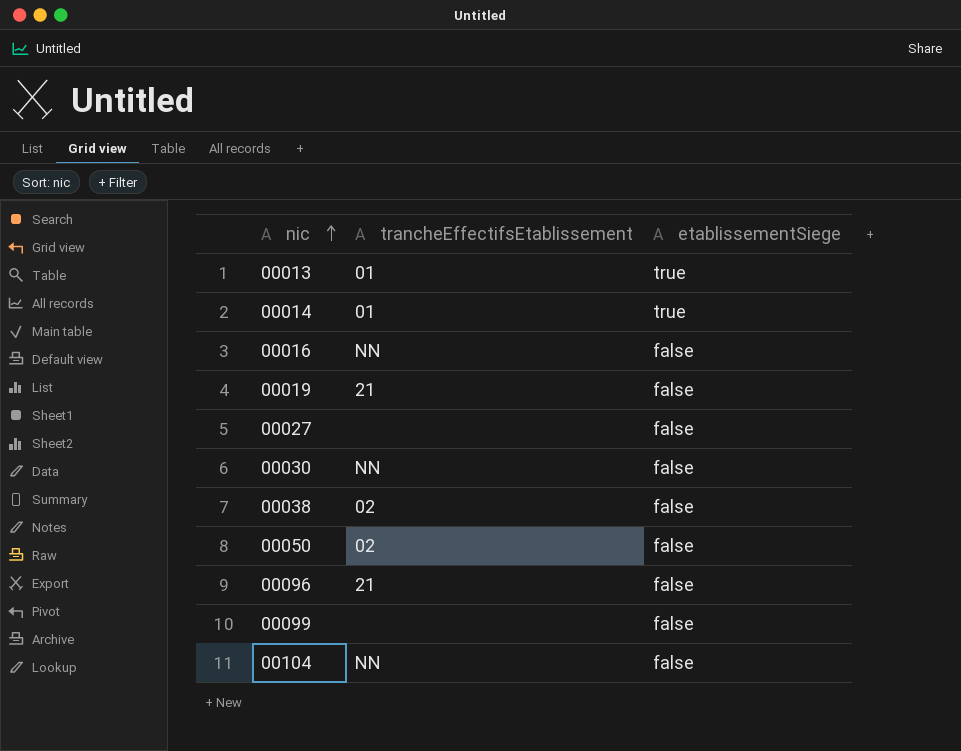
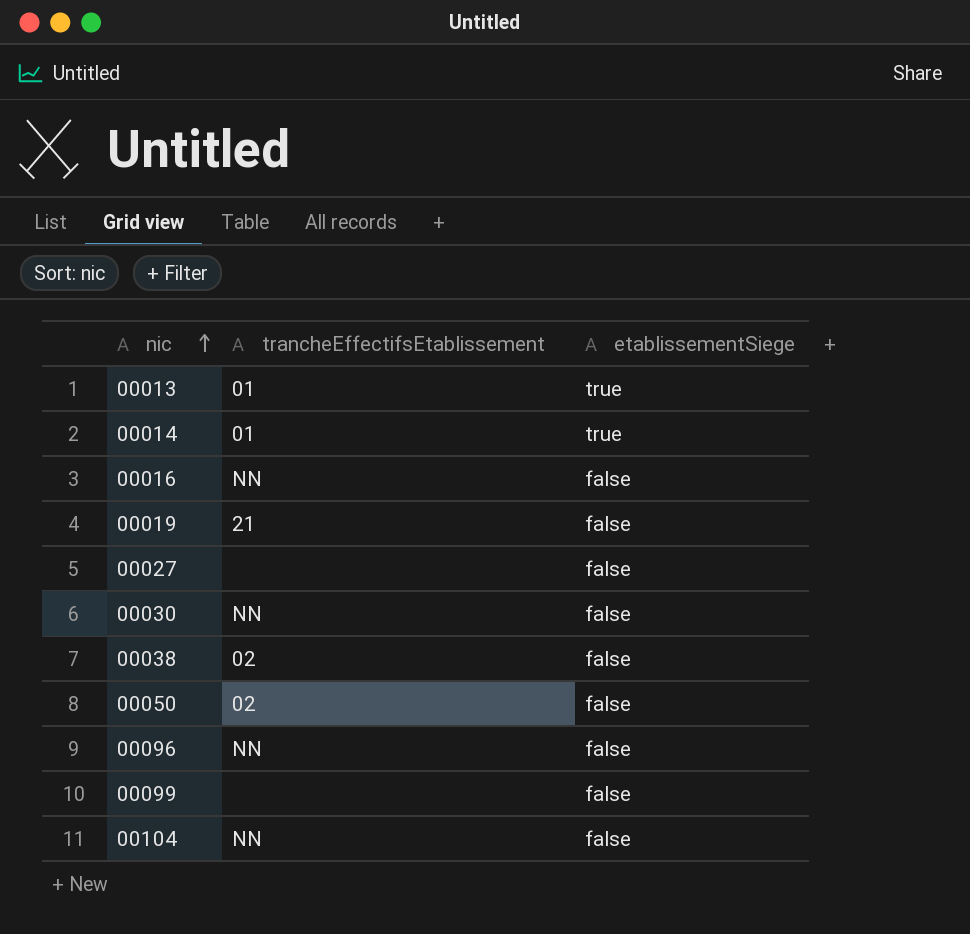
00096 | trancheEffectifsEtablissement: 21 -> NN

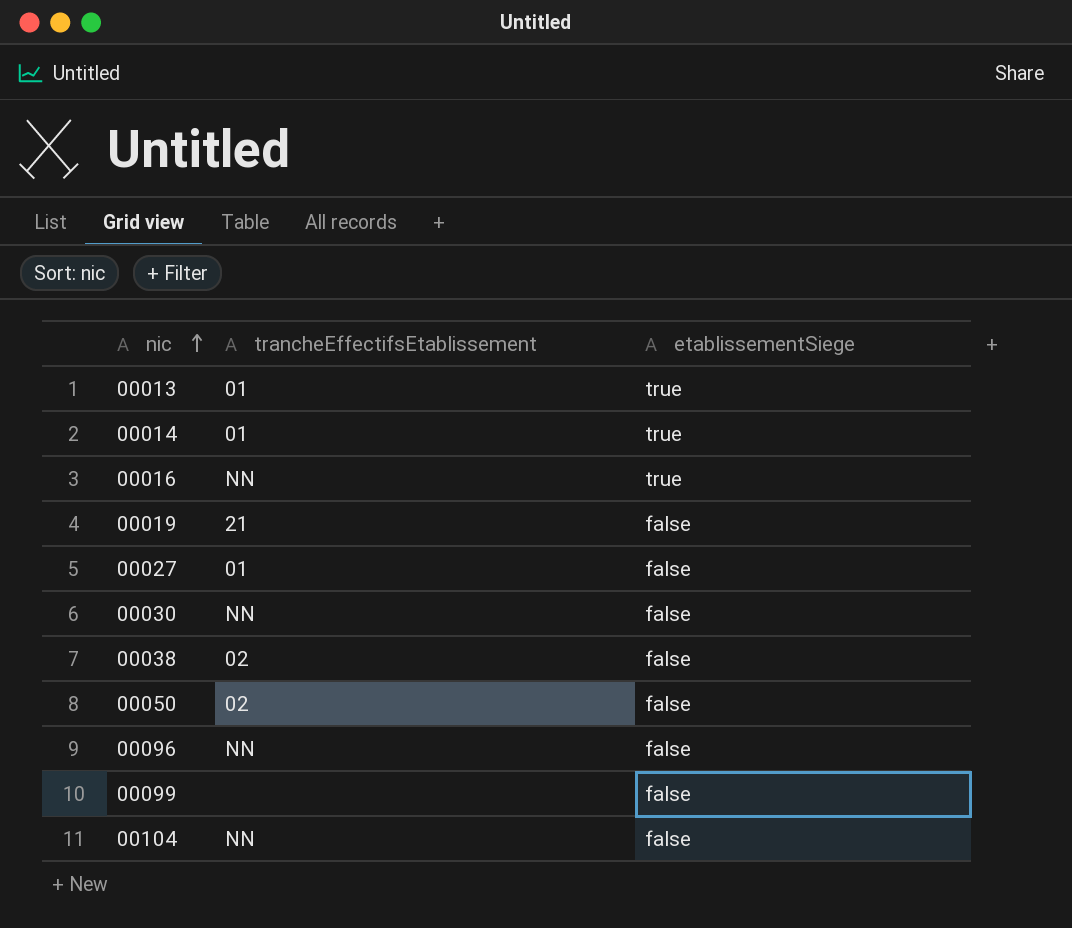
00016 | etablissementSiege: false -> true
00027 | trancheEffectifsEtablissement: none -> 01

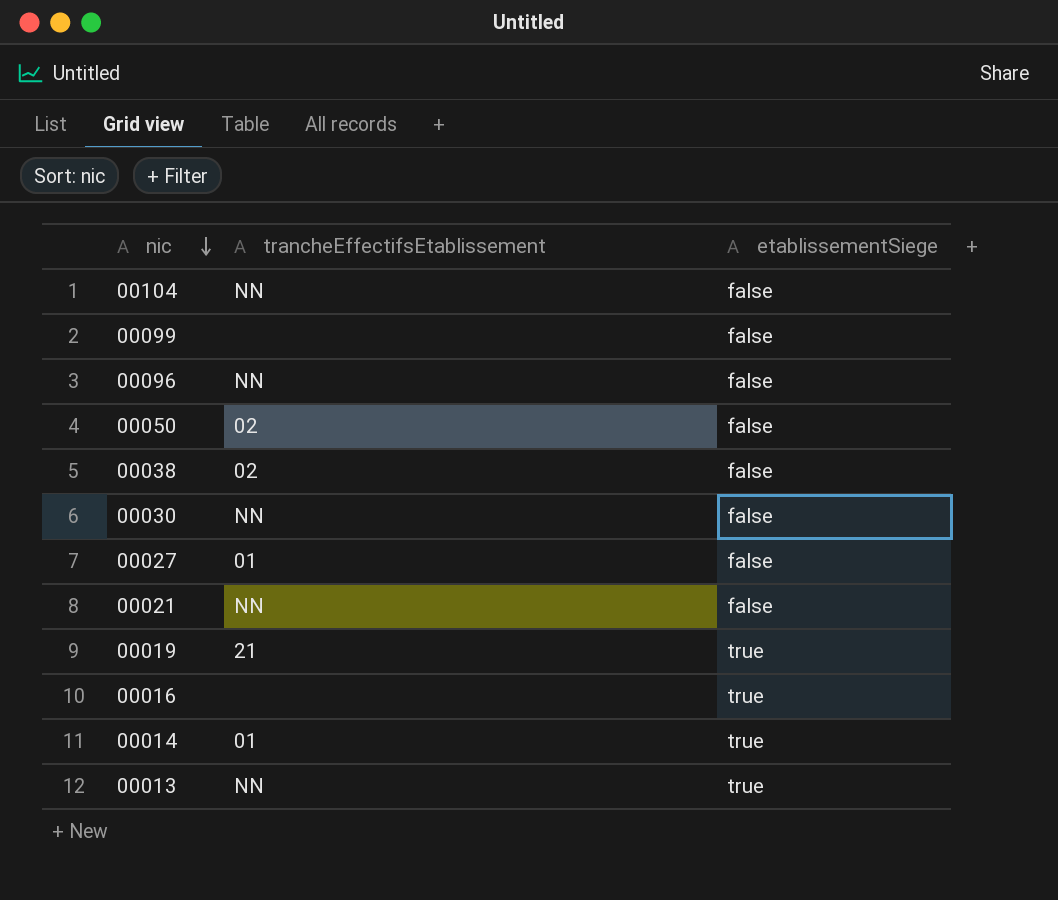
row order: nic ascending -> nic descending
row 00021: none -> NN | false
00019 | etablissementSiege: false -> true
00016 | trancheEffectifsEtablissement: NN -> none
00013 | trancheEffectifsEtablissement: 01 -> NN

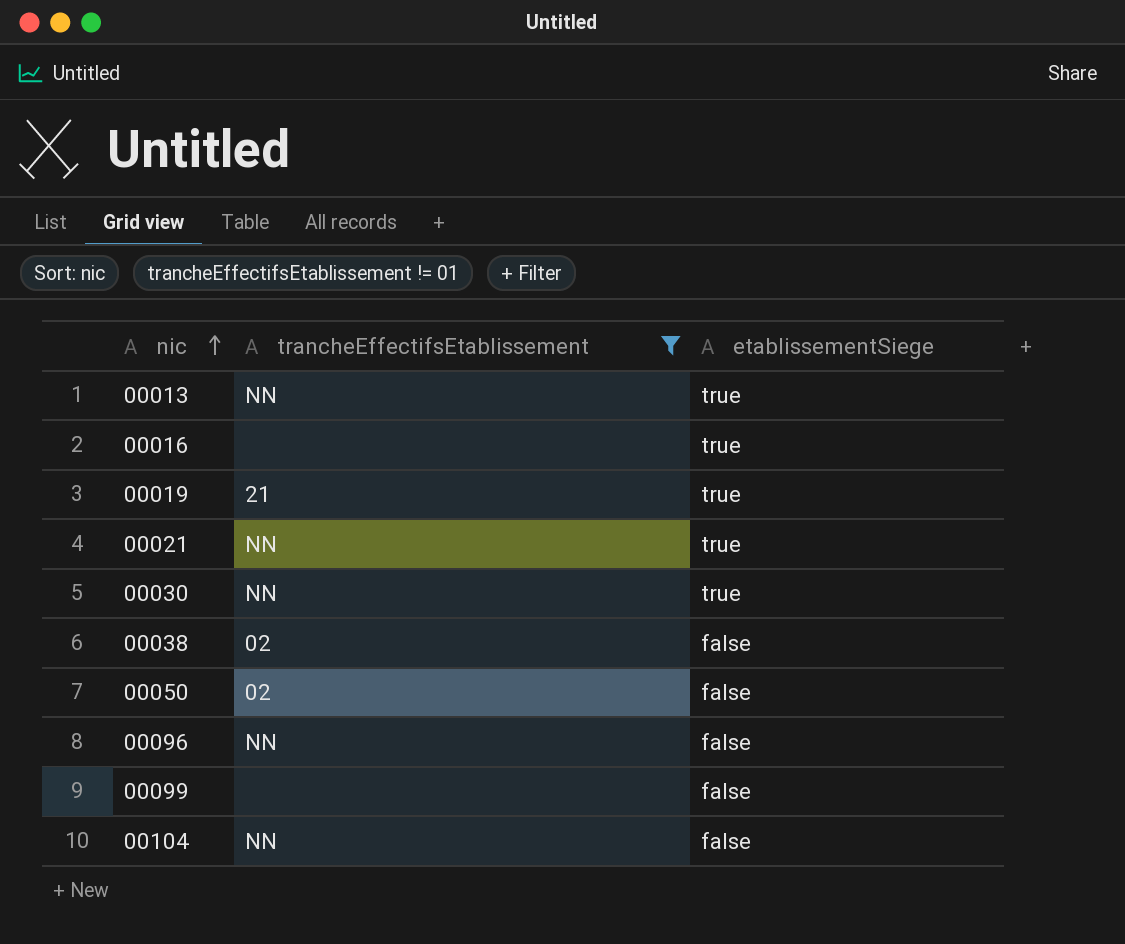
filter: none -> trancheEffectifsEtablissement != 01
row order: nic descending -> nic ascending
00021 | etablissementSiege: false -> true
00030 | etablissementSiege: false -> true

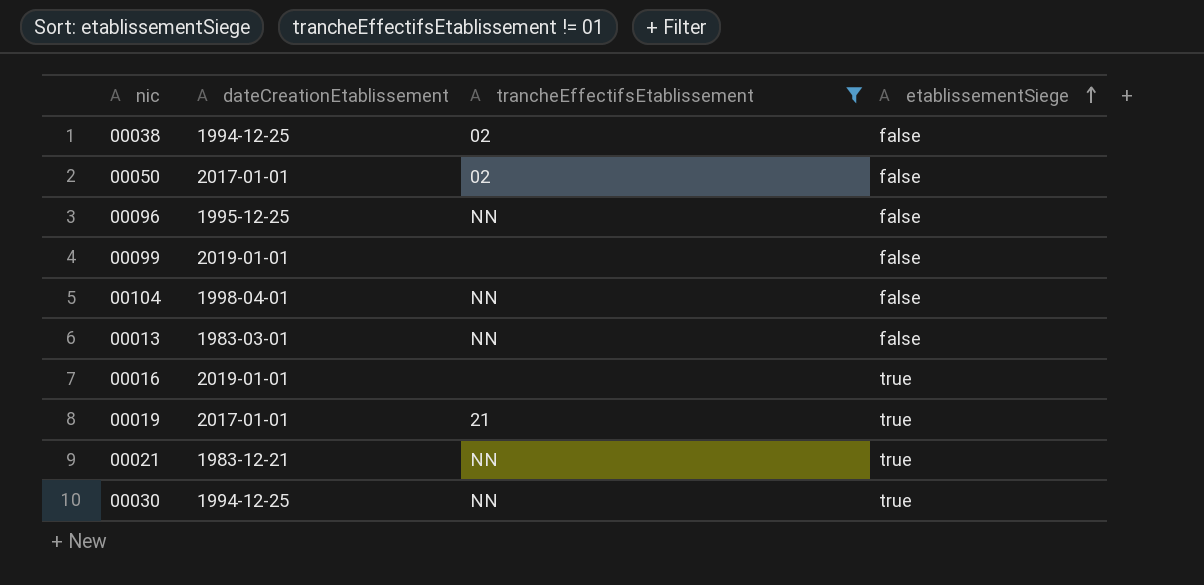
row order: nic ascending -> etablissementSiege ascending
column dateCreationEtablissement | position: none -> 2
00013 | etablissementSiege: true -> false

